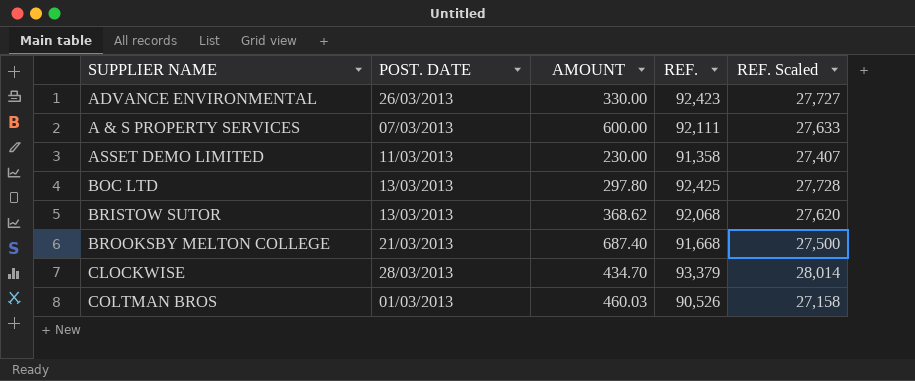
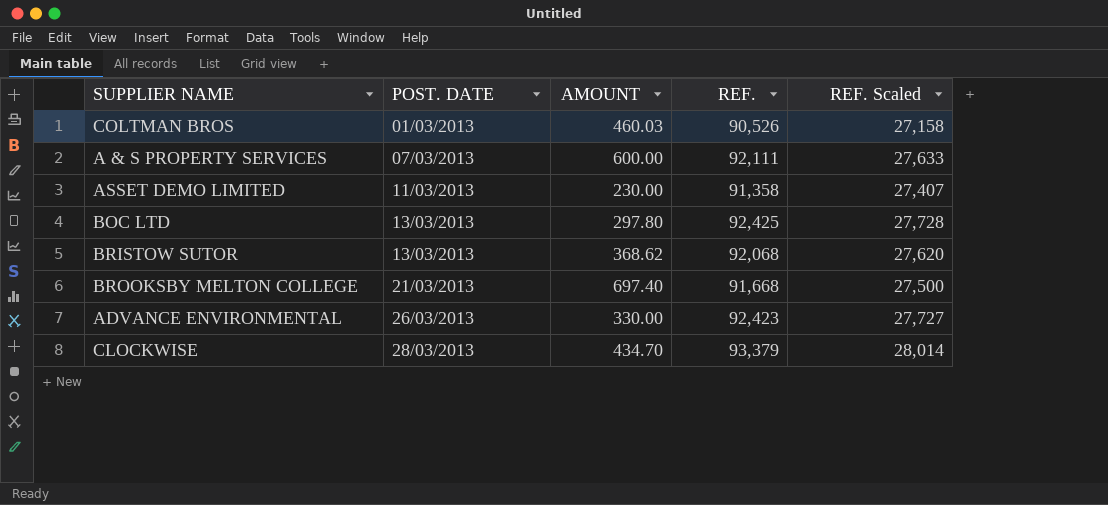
row order: none -> POST. DATE ascending
BROOKSBY MELTON COLLEGE | AMOUNT: 687.40 -> 697.40

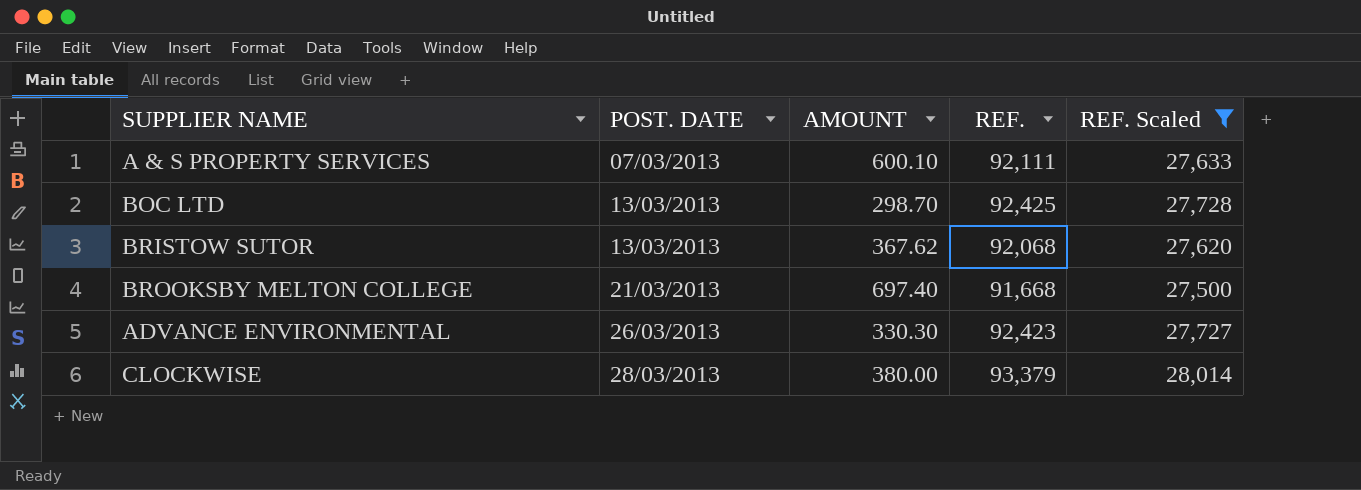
filter: none -> REF. Scaled >= 27,500
A & S PROPERTY SERVICES | AMOUNT: 600.00 -> 600.10
BOC LTD | AMOUNT: 297.80 -> 298.70
BRISTOW SUTOR | AMOUNT: 368.62 -> 367.62
ADVANCE ENVIRONMENTAL | AMOUNT: 330.00 -> 330.30
CLOCKWISE | AMOUNT: 434.70 -> 380.00

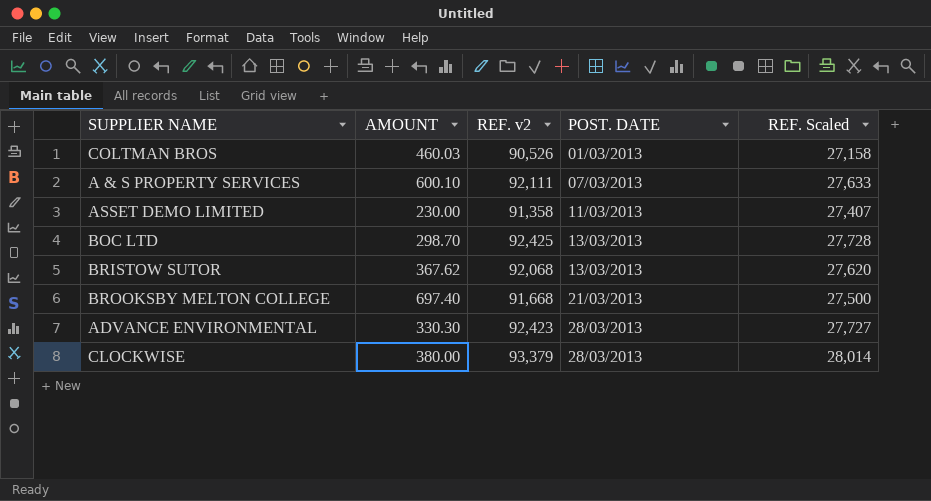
filter: REF. Scaled >= 27,500 -> none
column name: REF. -> REF. v2
column POST. DATE | position: 2 -> 4
ADVANCE ENVIRONMENTAL | POST. DATE: 26/03/2013 -> 28/03/2013

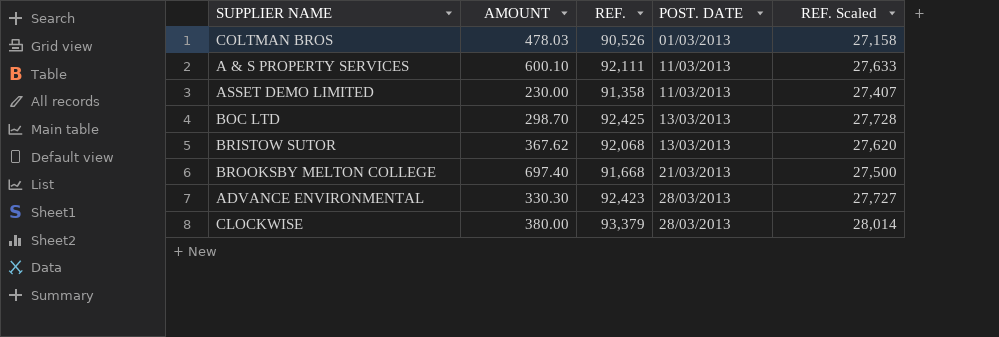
column name: REF. v2 -> REF.
COLTMAN BROS | AMOUNT: 460.03 -> 478.03
A & S PROPERTY SERVICES | POST. DATE: 07/03/2013 -> 11/03/2013

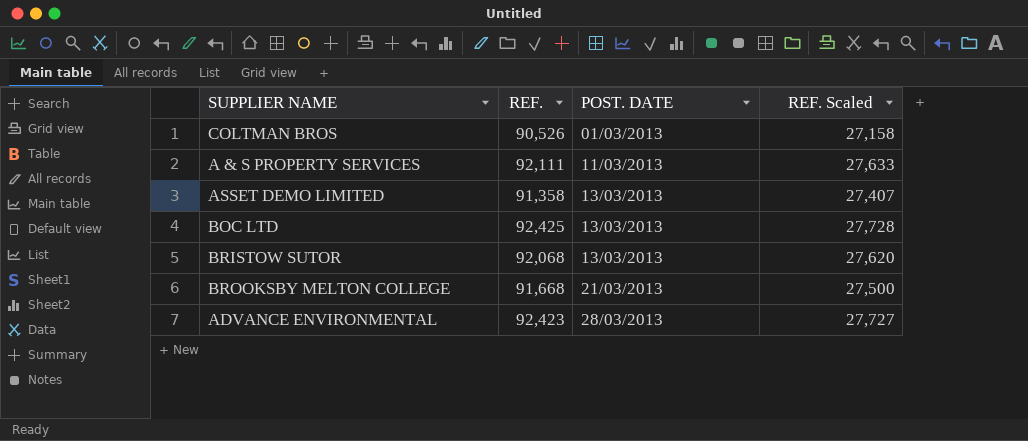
column AMOUNT | position: 2 -> none
row CLOCKWISE: 380.00 | 93,379 | 28/03/2013 | 28,014 -> none
ASSET DEMO LIMITED | POST. DATE: 11/03/2013 -> 13/03/2013

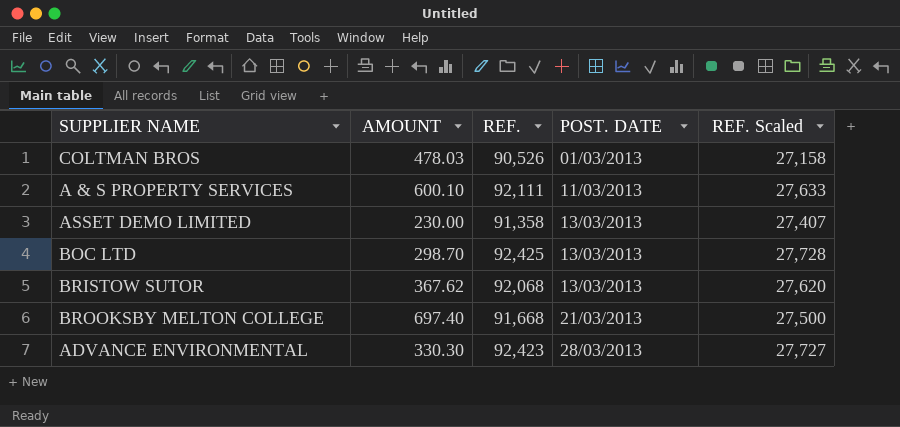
column AMOUNT | position: none -> 2

